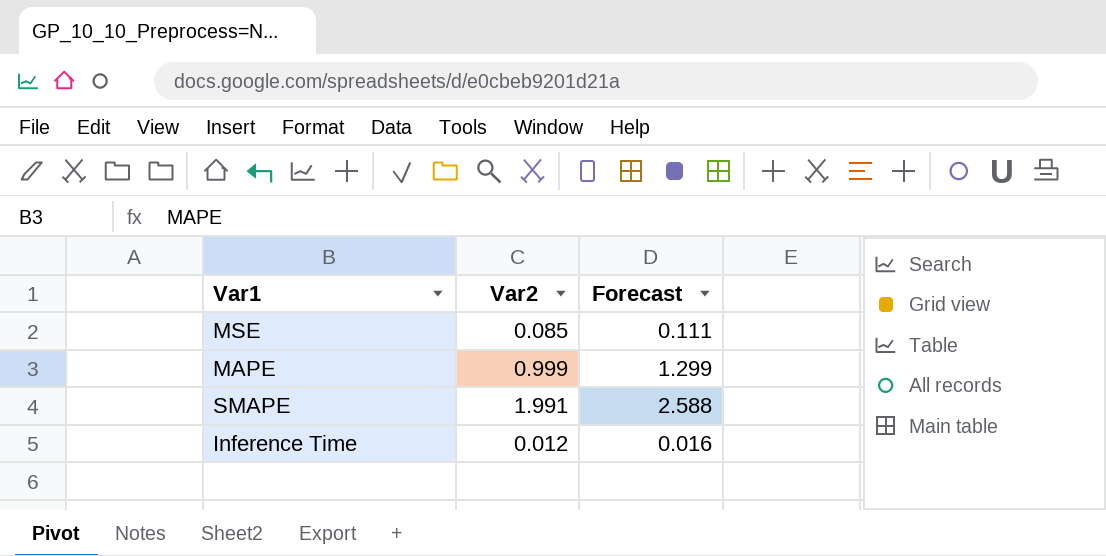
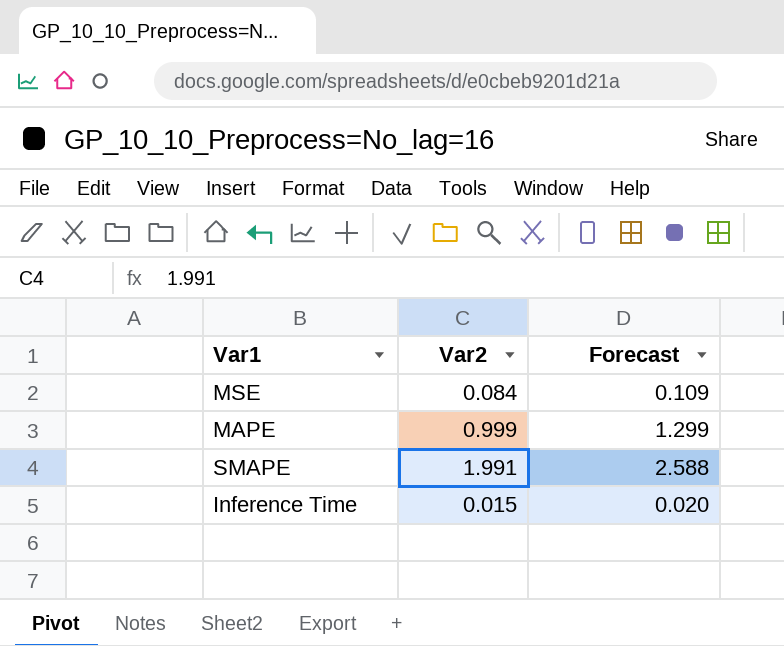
MSE | Var2: 0.085 -> 0.084
MSE | Forecast: 0.111 -> 0.109
Inference Time | Var2: 0.012 -> 0.015
Inference Time | Forecast: 0.016 -> 0.020

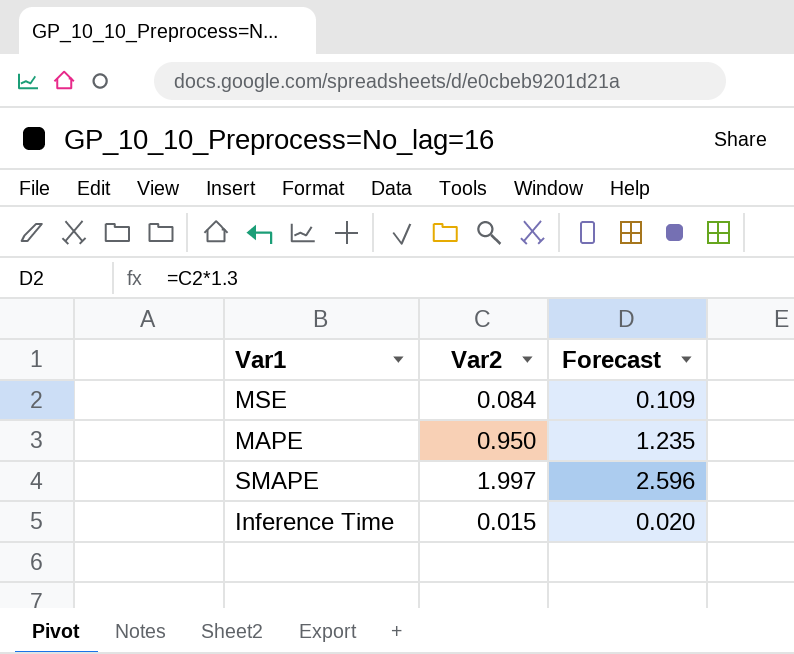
MAPE | Var2: 0.999 -> 0.950
MAPE | Forecast: 1.299 -> 1.235
SMAPE | Var2: 1.991 -> 1.997
SMAPE | Forecast: 2.588 -> 2.596

